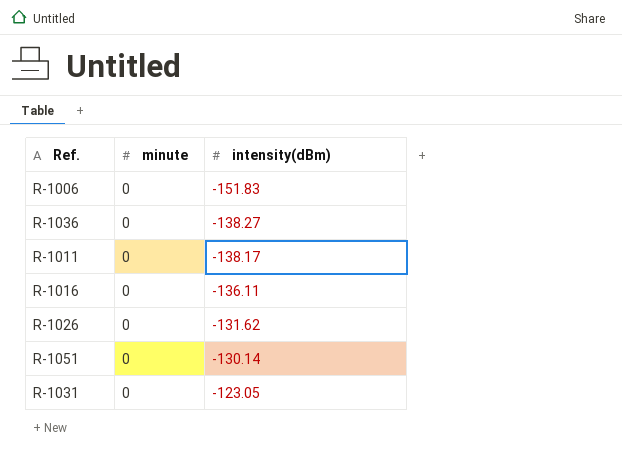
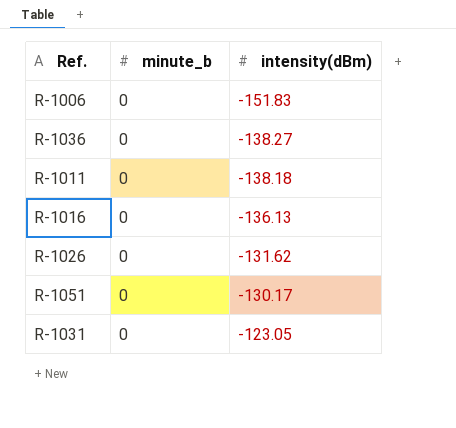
column name: minute -> minute_b
R-1011 | intensity(dBm): -138.17 -> -138.18
R-1016 | intensity(dBm): -136.11 -> -136.13
R-1051 | intensity(dBm): -130.14 -> -130.17

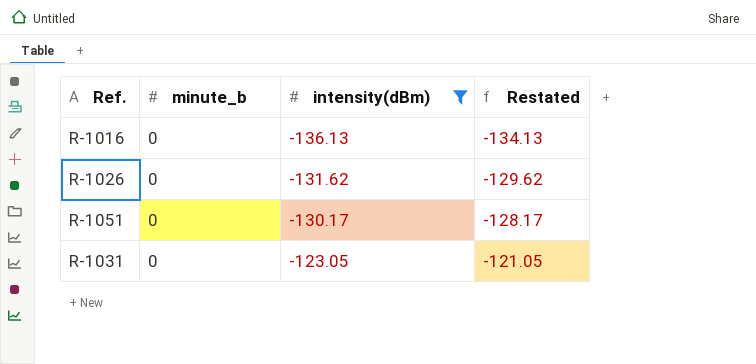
filter: none -> intensity(dBm) >= -136.13
column Restated | formula: none -> [intensity(dBm)] + 2

